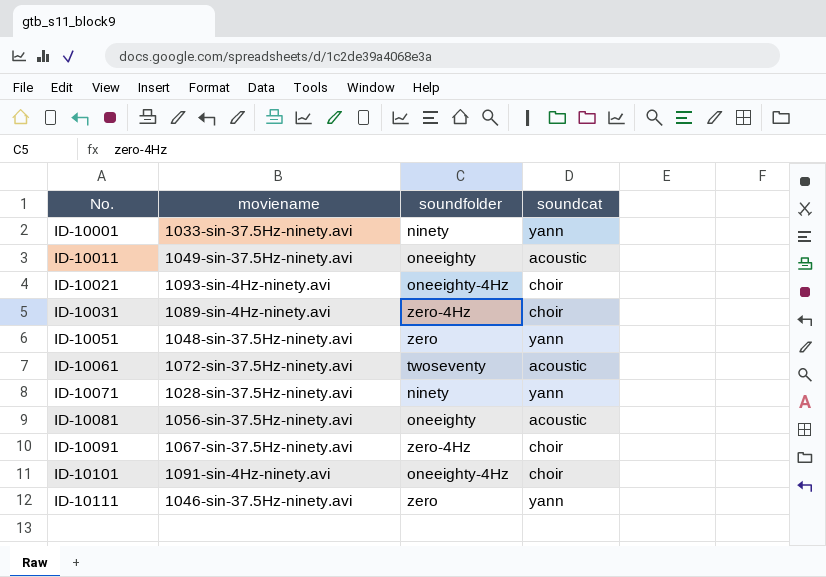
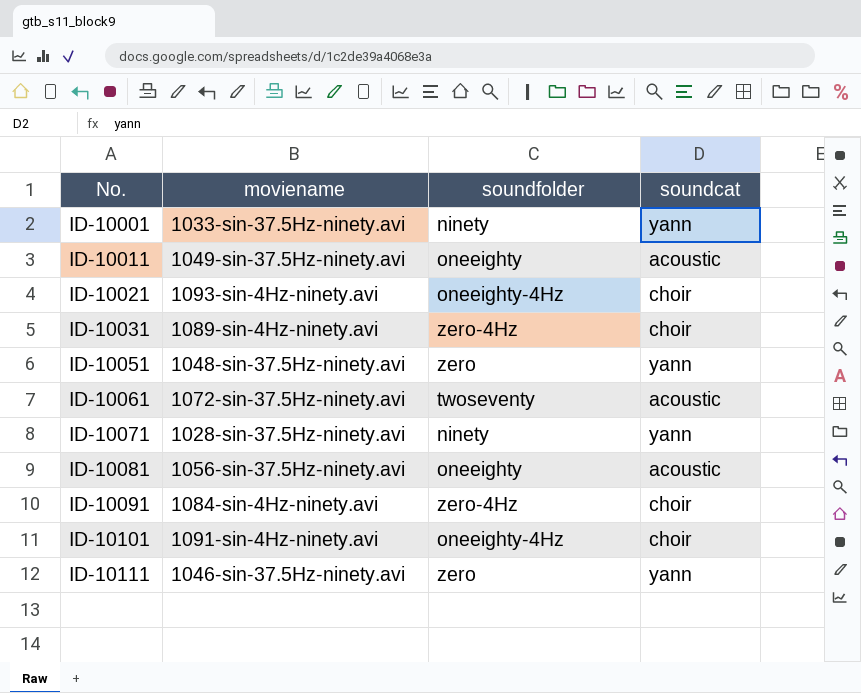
ID-10091 | moviename: 1067-sin-37.5Hz-ninety.avi -> 1084-sin-4Hz-ninety.avi

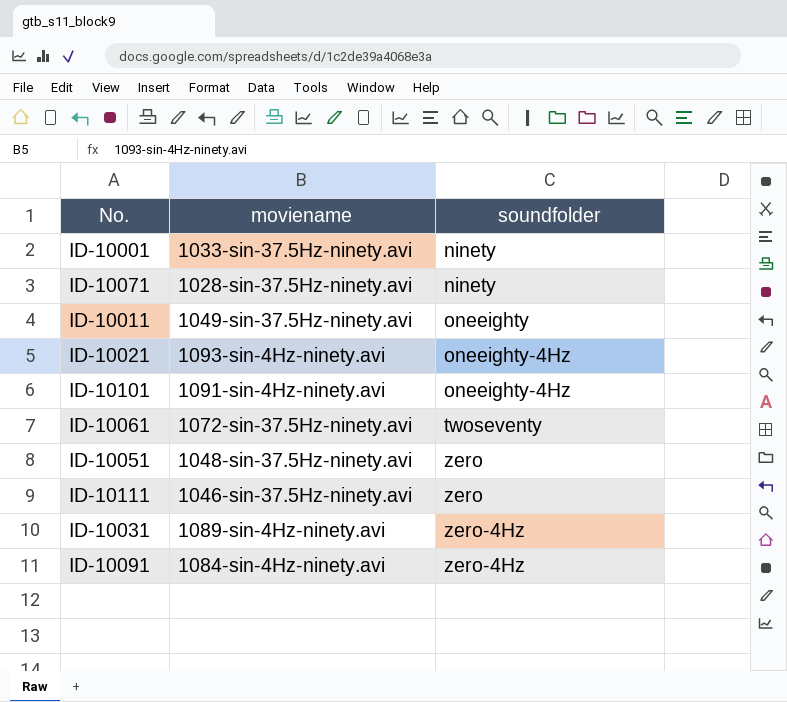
row order: No. ascending -> soundfolder ascending
column soundcat | position: 4 -> none
row ID-10081: 1056-sin-37.5Hz-ninety.avi | oneeighty | acoustic -> none

